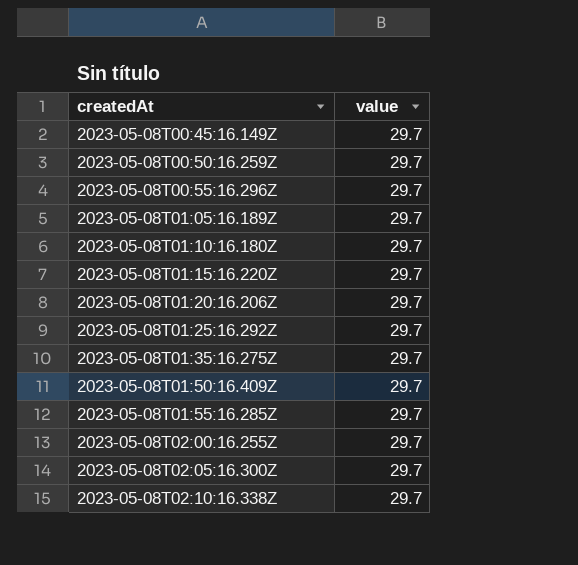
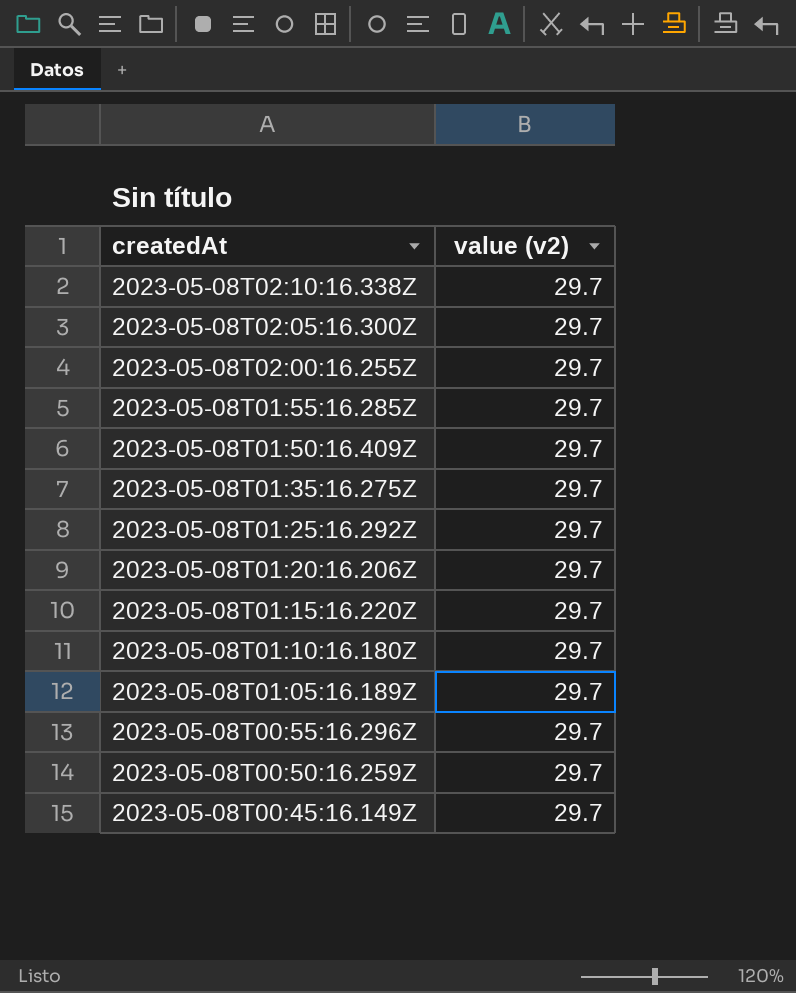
row order: createdAt ascending -> createdAt descending
column name: value -> value (v2)

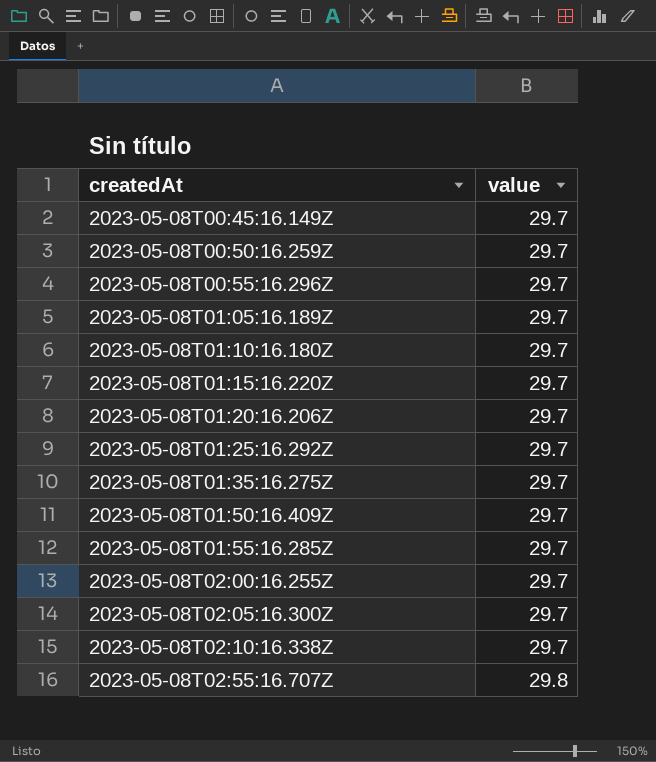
row order: createdAt descending -> createdAt ascending
column name: value (v2) -> value
row 2023-05-08T02:55:16.707Z: none -> 29.8

